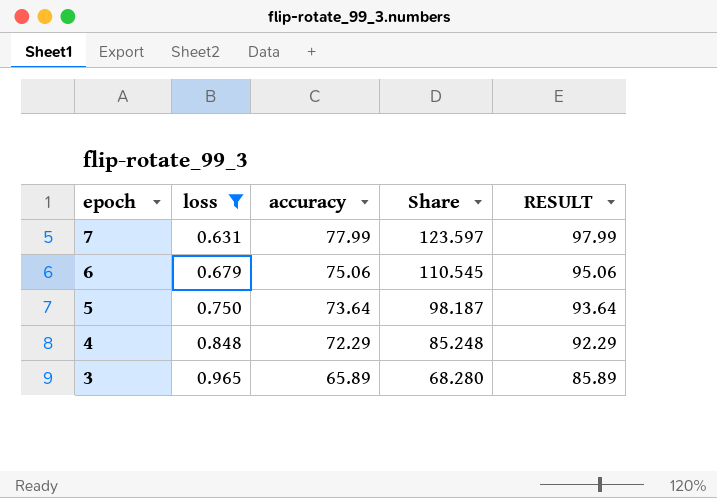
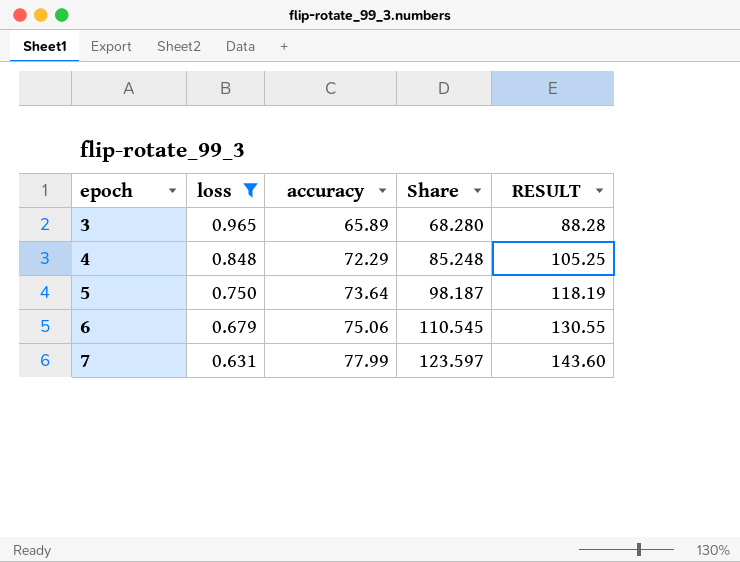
row order: epoch descending -> epoch ascending
column RESULT | formula: [accuracy] + 20 -> [Share] + 20

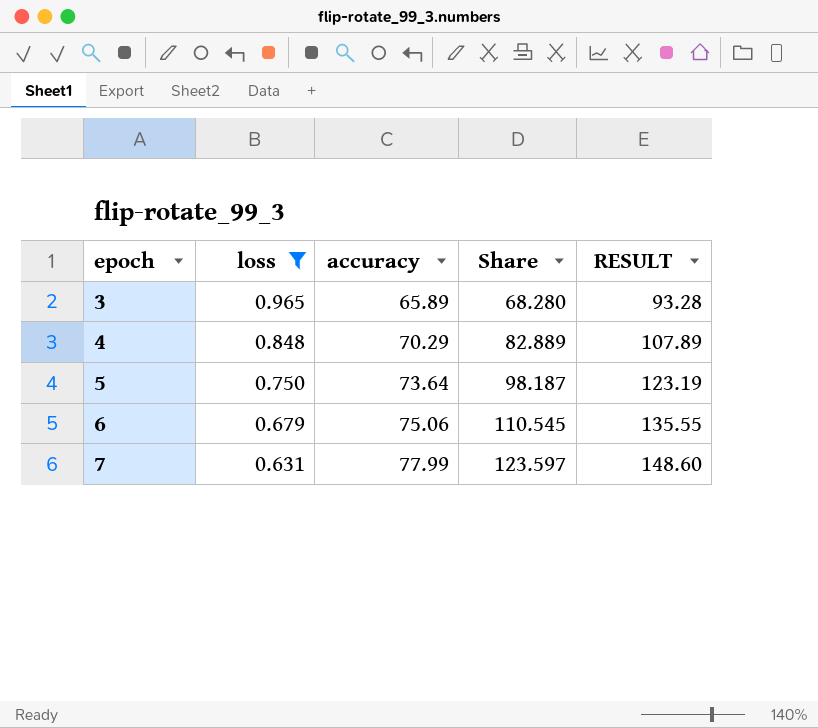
column RESULT | formula: [Share] + 20 -> [Share] + 25
4 | accuracy: 72.29 -> 70.29
4 | Share: 85.248 -> 82.889

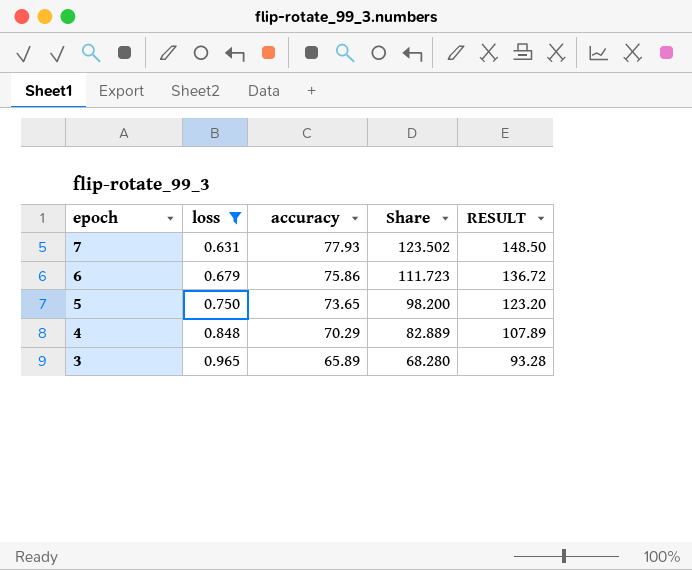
row order: epoch ascending -> epoch descending
7 | accuracy: 77.99 -> 77.93
7 | Share: 123.597 -> 123.502
7 | RESULT: 148.60 -> 148.50
6 | accuracy: 75.06 -> 75.86
6 | Share: 110.545 -> 111.723
6 | RESULT: 135.55 -> 136.72
5 | accuracy: 73.64 -> 73.65
5 | Share: 98.187 -> 98.200
5 | RESULT: 123.19 -> 123.20

